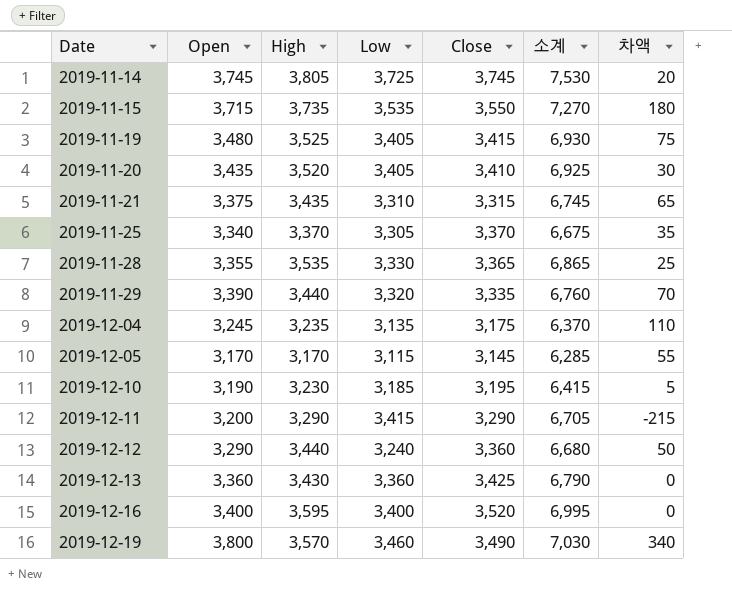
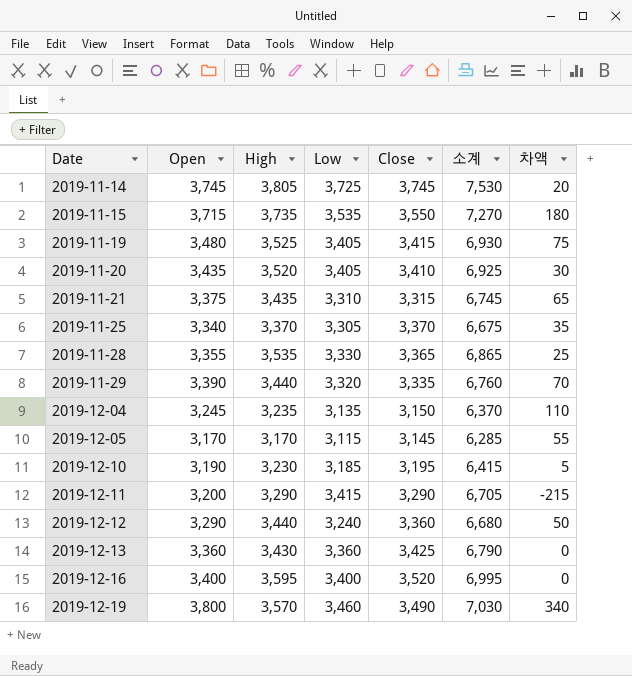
2019-12-04 | Close: 3,175 -> 3,150

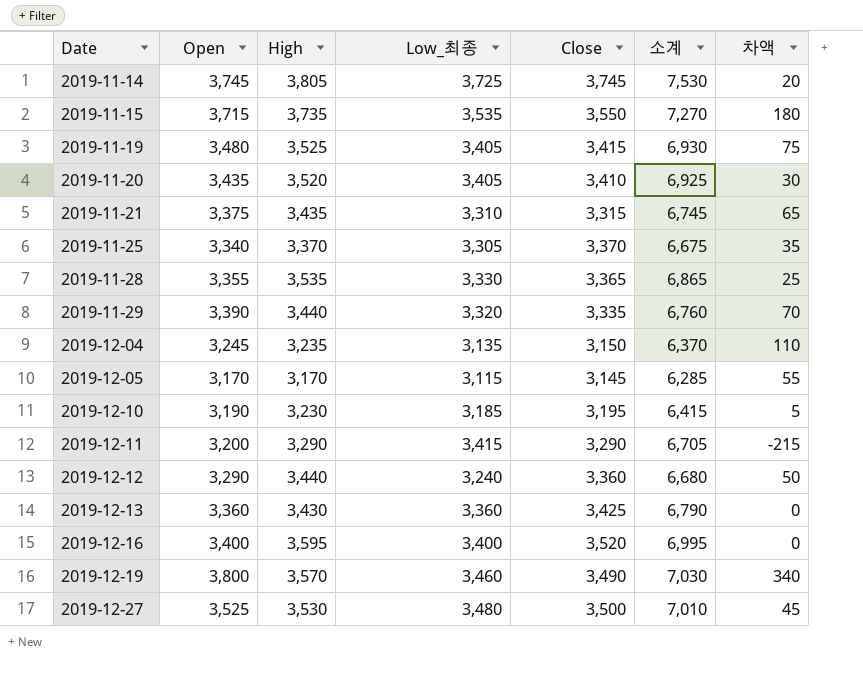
column name: Low -> Low_최종
row 2019-12-27: none -> 3,525 | 3,530 | 3,480 | 3,500 | 7,010 | 45

